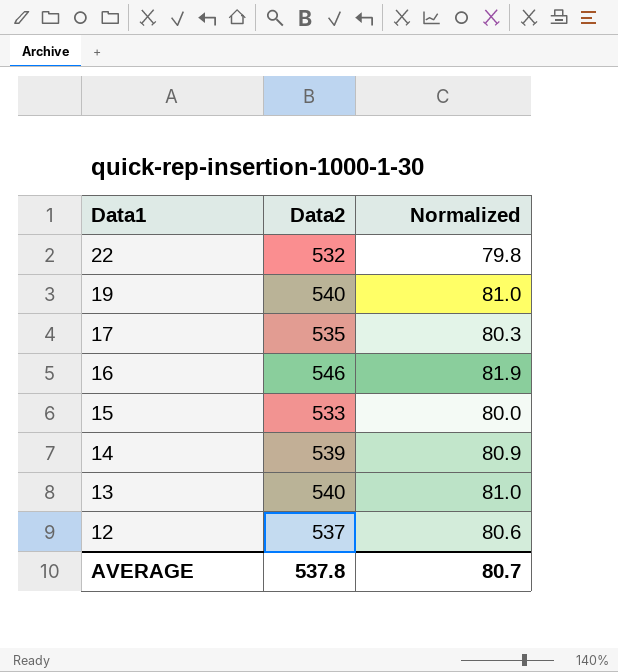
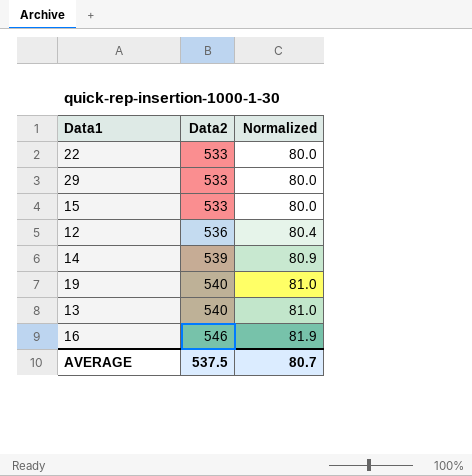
row order: Data1 descending -> Data2 ascending
row 17: 535 | 80.3 -> none
22 | Data2: 532 -> 533
22 | Normalized: 79.8 -> 80.0
row 29: none -> 533 | 80.0
12 | Data2: 537 -> 536
12 | Normalized: 80.6 -> 80.4
AVERAGE | Data2: 537.8 -> 537.5

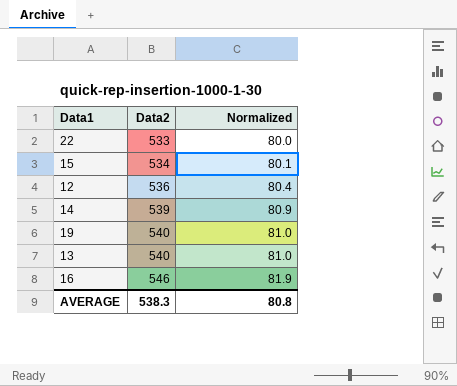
row 29: 533 | 80.0 -> none
15 | Data2: 533 -> 534
15 | Normalized: 80.0 -> 80.1
AVERAGE | Data2: 537.5 -> 538.3
AVERAGE | Normalized: 80.7 -> 80.8

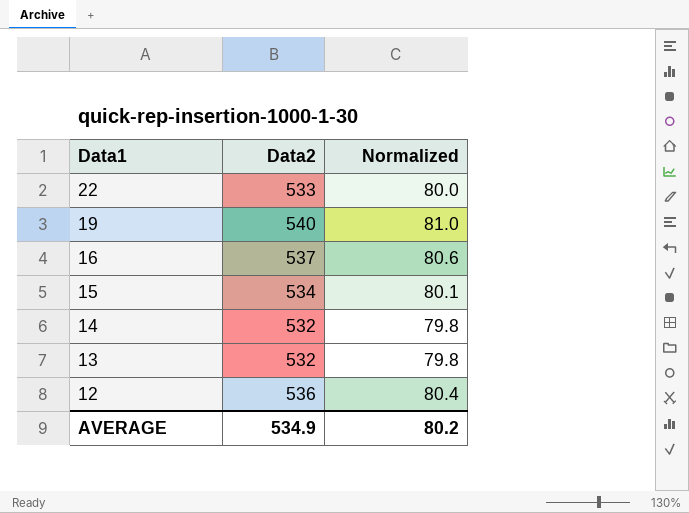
row order: Data2 ascending -> Data1 descending
16 | Data2: 546 -> 537
16 | Normalized: 81.9 -> 80.6
14 | Data2: 539 -> 532
14 | Normalized: 80.9 -> 79.8
13 | Data2: 540 -> 532
13 | Normalized: 81.0 -> 79.8
AVERAGE | Data2: 538.3 -> 534.9
AVERAGE | Normalized: 80.8 -> 80.2

